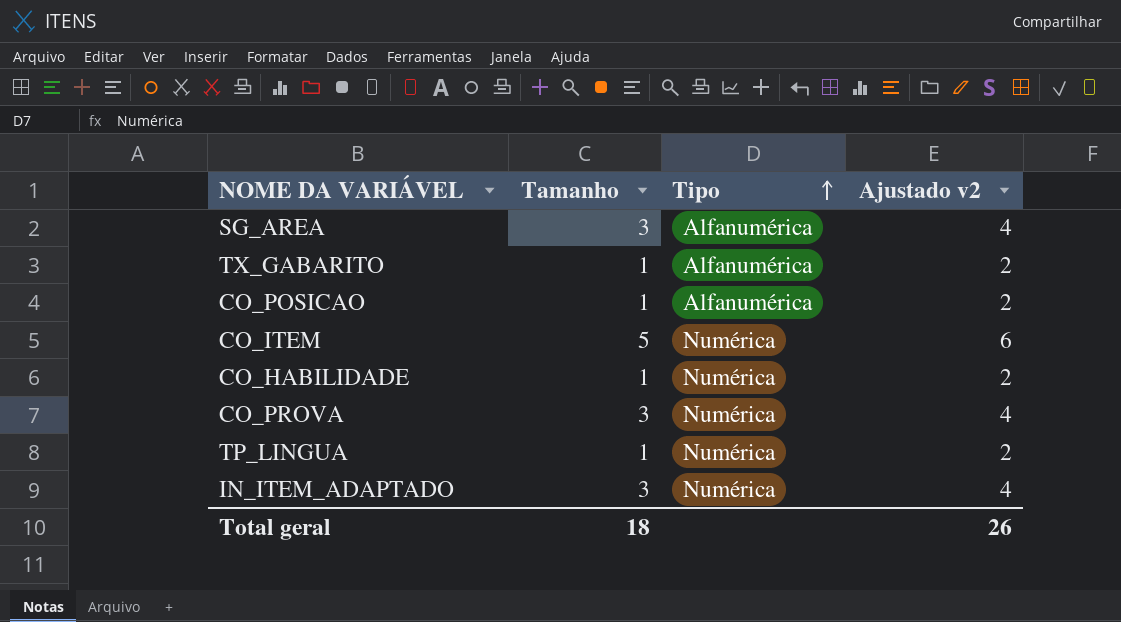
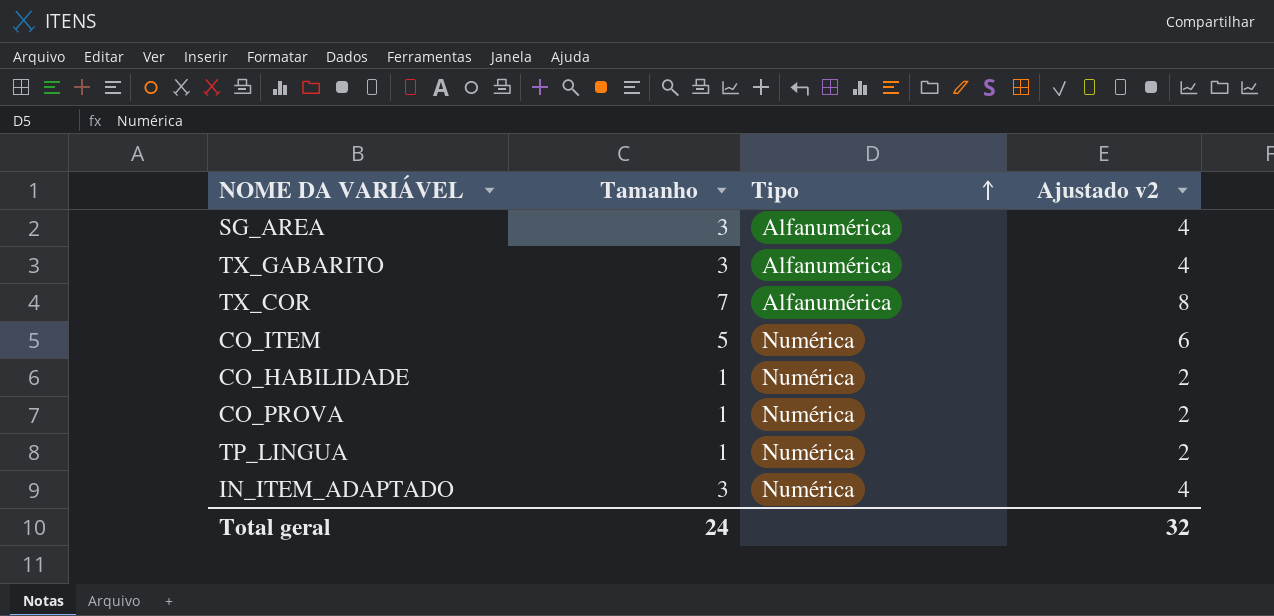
row CO_POSICAO: 1 | Alfanumérica | 2 -> none
TX_GABARITO | Tamanho: 1 -> 3
TX_GABARITO | Ajustado v2: 2 -> 4
row TX_COR: none -> 7 | Alfanumérica | 8
CO_PROVA | Tamanho: 3 -> 1
CO_PROVA | Ajustado v2: 4 -> 2
Total geral | Tamanho: 18 -> 24
Total geral | Ajustado v2: 26 -> 32

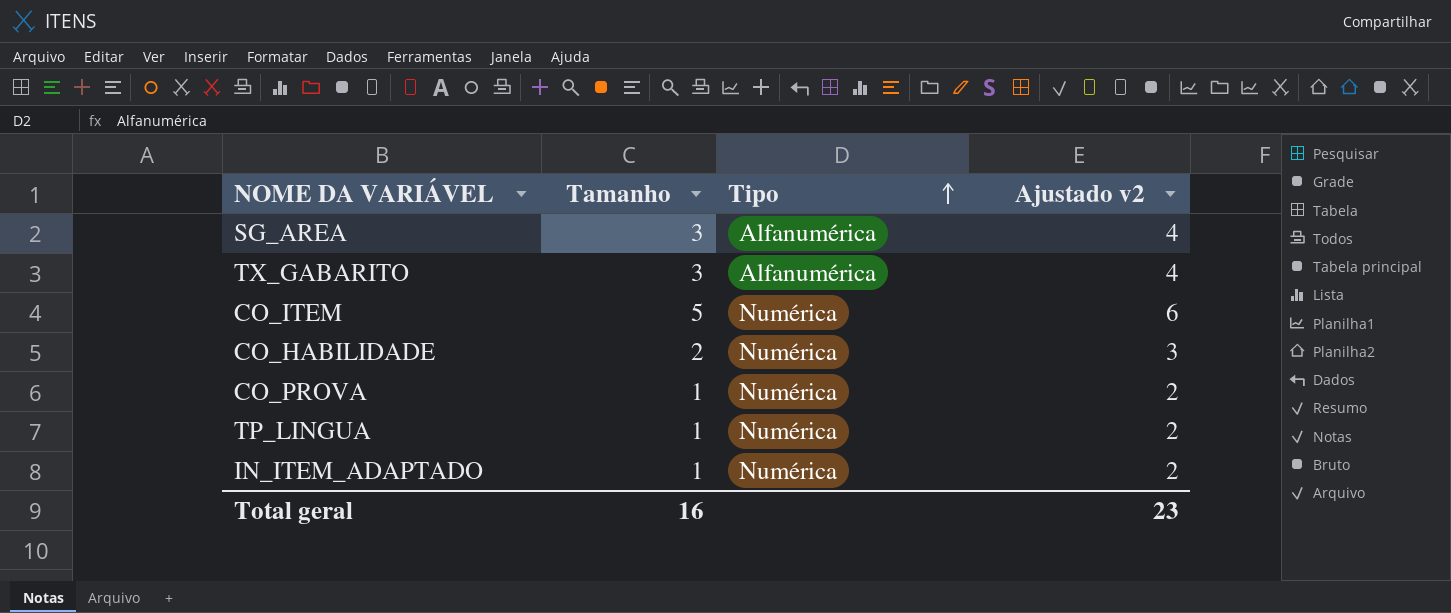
row TX_COR: 7 | Alfanumérica | 8 -> none
CO_HABILIDADE | Tamanho: 1 -> 2
CO_HABILIDADE | Ajustado v2: 2 -> 3
IN_ITEM_ADAPTADO | Tamanho: 3 -> 1
IN_ITEM_ADAPTADO | Ajustado v2: 4 -> 2
Total geral | Tamanho: 24 -> 16
Total geral | Ajustado v2: 32 -> 23

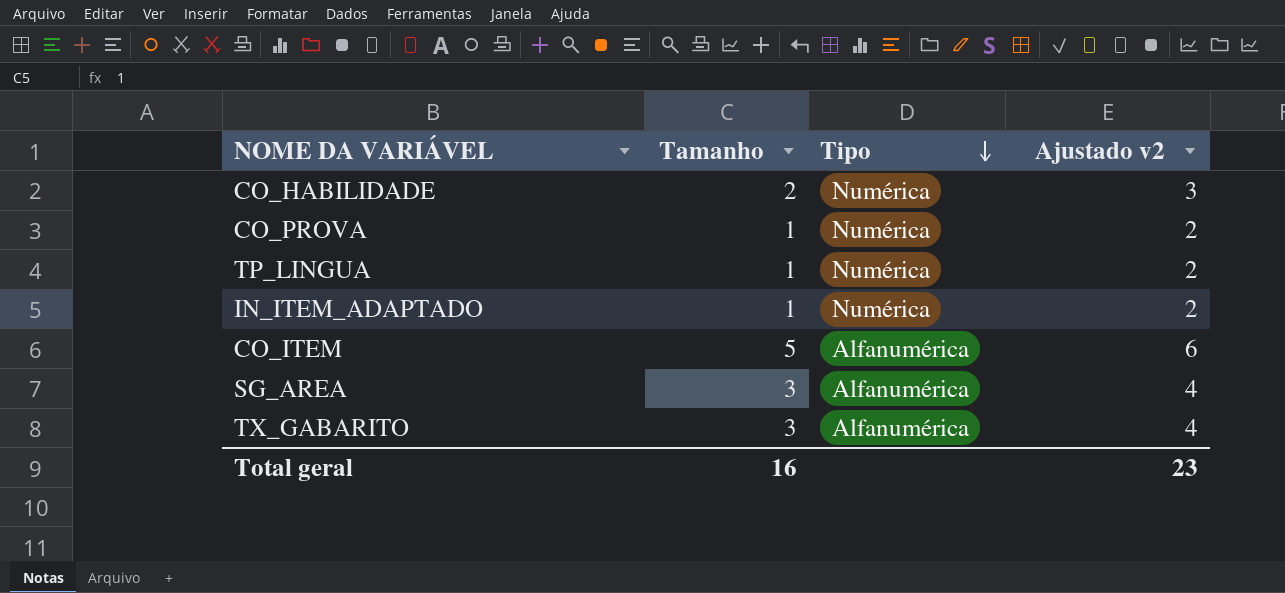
row order: Tipo ascending -> Tipo descending
CO_ITEM | Tipo: Numérica -> Alfanumérica

